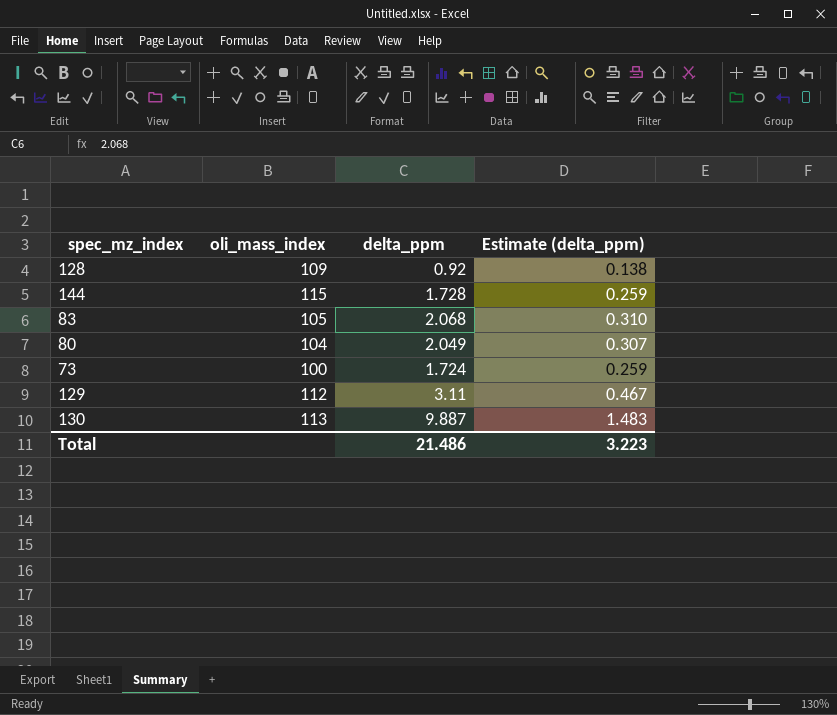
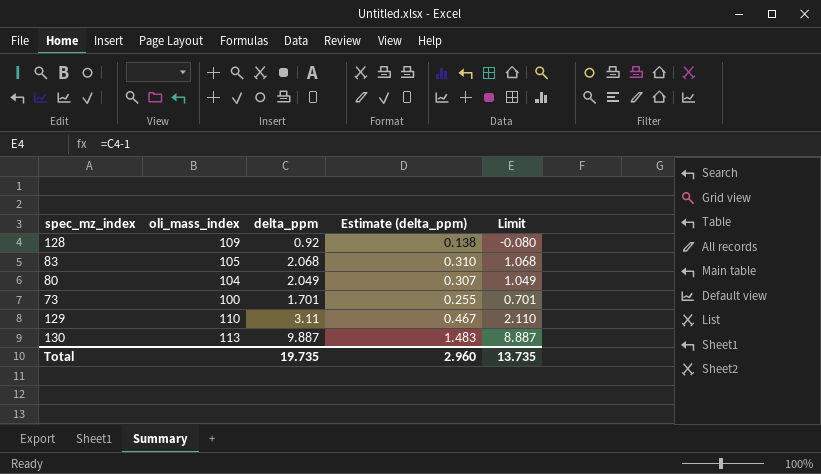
column Limit | formula: none -> [delta_ppm] - 1
row 144: 115 | 1.728 | 0.259 -> none
73 | delta_ppm: 1.724 -> 1.701
73 | Estimate (delta_ppm): 0.259 -> 0.255
129 | oli_mass_index: 112 -> 110
Total | delta_ppm: 21.486 -> 19.735
Total | Estimate (delta_ppm): 3.223 -> 2.960

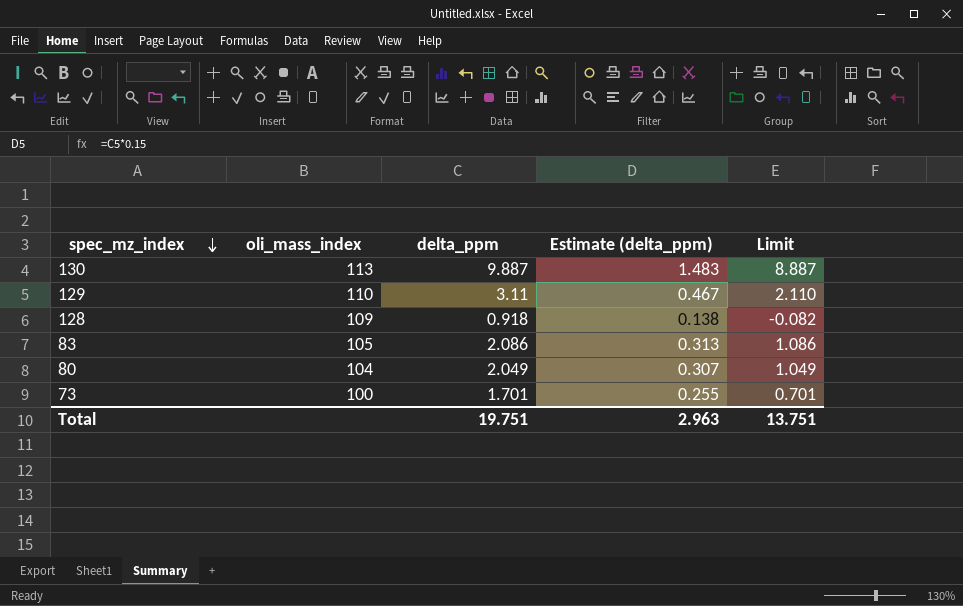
row order: none -> spec_mz_index descending
128 | delta_ppm: 0.92 -> 0.918
128 | Limit: -0.080 -> -0.082
83 | delta_ppm: 2.068 -> 2.086
83 | Estimate (delta_ppm): 0.310 -> 0.313
83 | Limit: 1.068 -> 1.086
Total | delta_ppm: 19.735 -> 19.751
Total | Estimate (delta_ppm): 2.960 -> 2.963
Total | Limit: 13.735 -> 13.751

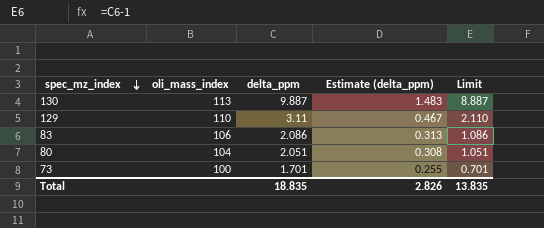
row 128: 109 | 0.918 | 0.138 | -0.082 -> none
83 | oli_mass_index: 105 -> 106
80 | delta_ppm: 2.049 -> 2.051
80 | Estimate (delta_ppm): 0.307 -> 0.308
80 | Limit: 1.049 -> 1.051
Total | delta_ppm: 19.751 -> 18.835
Total | Estimate (delta_ppm): 2.963 -> 2.826
Total | Limit: 13.751 -> 13.835

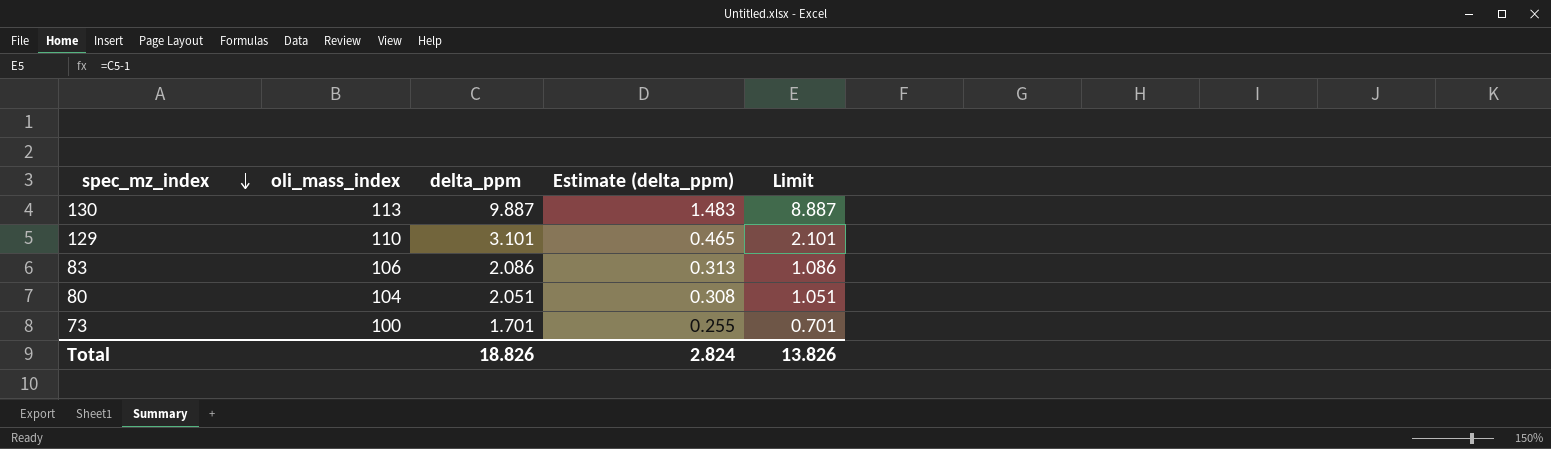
129 | delta_ppm: 3.11 -> 3.101
129 | Estimate (delta_ppm): 0.467 -> 0.465
129 | Limit: 2.110 -> 2.101
Total | delta_ppm: 18.835 -> 18.826
Total | Estimate (delta_ppm): 2.826 -> 2.824
Total | Limit: 13.835 -> 13.826

